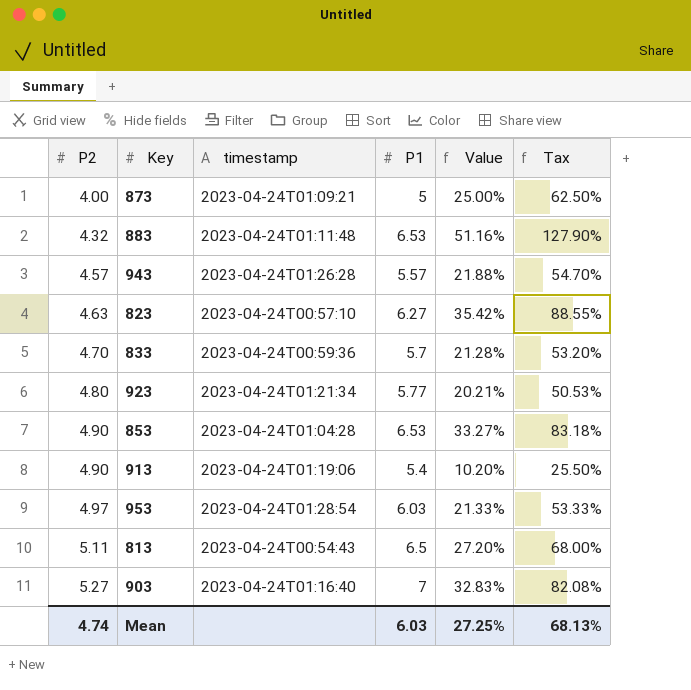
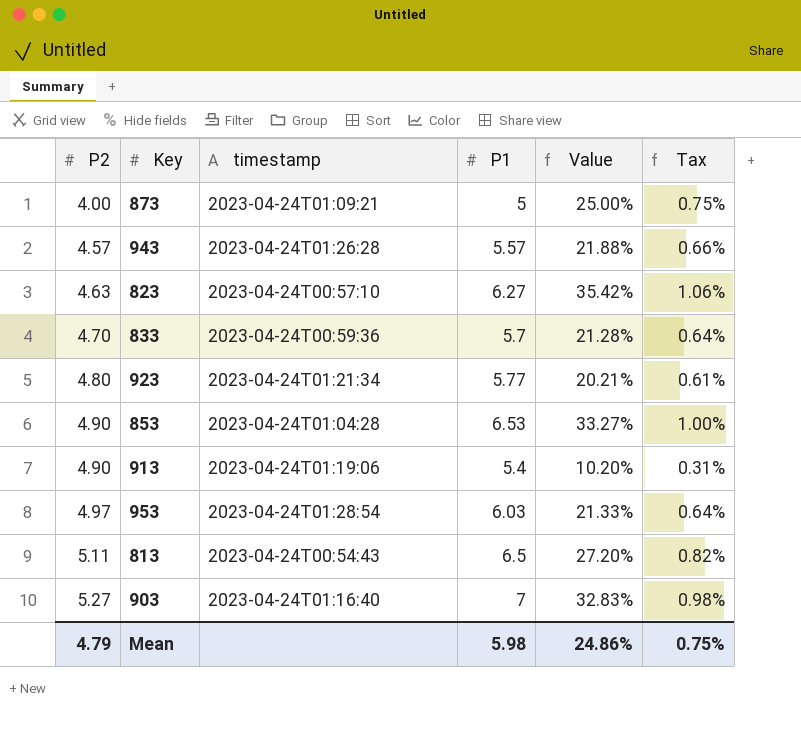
column Tax | formula: [Value] * 2.5 -> [Value] * 0.03
row 883: 4.32 | 2023-04-24T01:11:48 | 6.53 | 51.16% | 127.90% -> none
Mean | P2: 4.74 -> 4.79
Mean | P1: 6.03 -> 5.98
Mean | Value: 27.25% -> 24.86%
Mean | Tax: 68.13% -> 0.75%

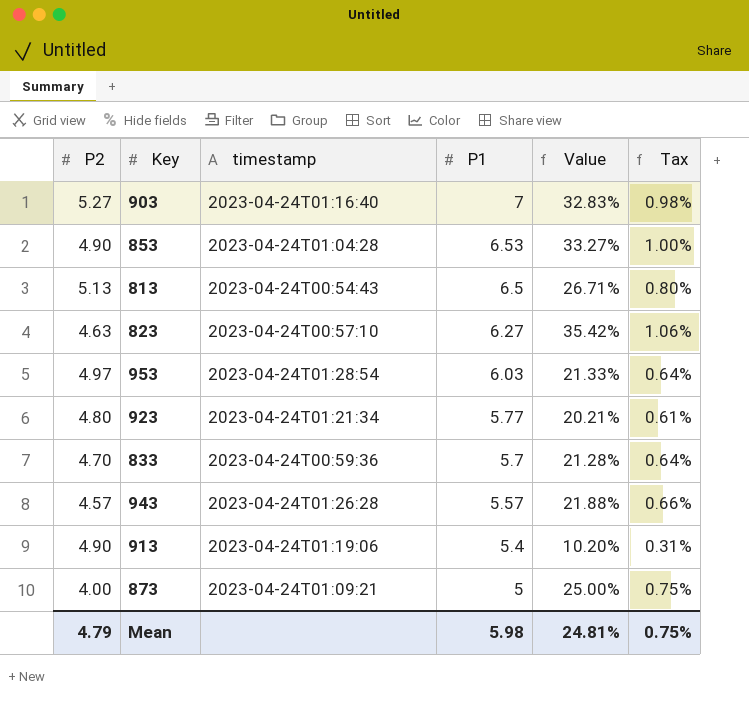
row order: P2 ascending -> P1 descending
813 | P2: 5.11 -> 5.13
813 | Value: 27.20% -> 26.71%
813 | Tax: 0.82% -> 0.80%
Mean | Value: 24.86% -> 24.81%

